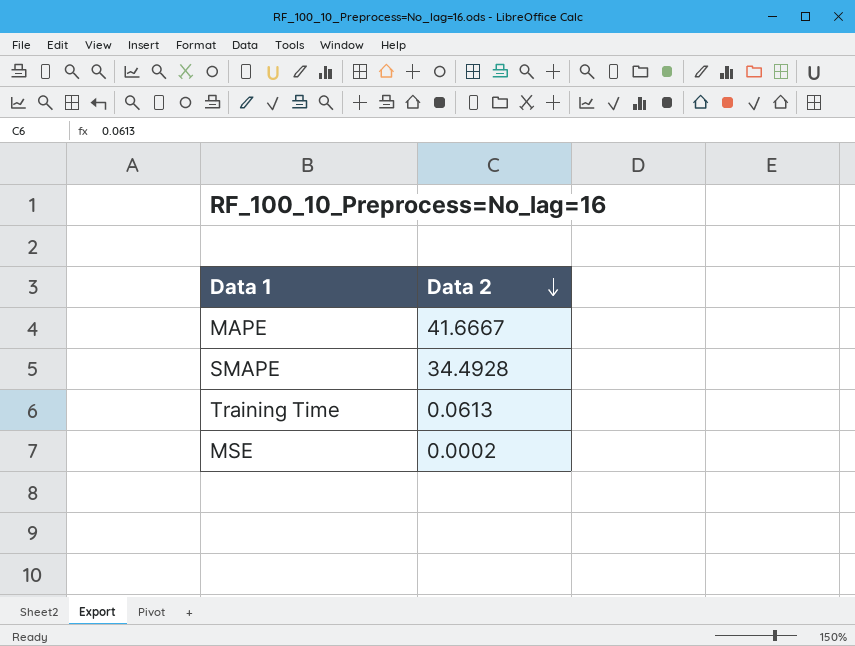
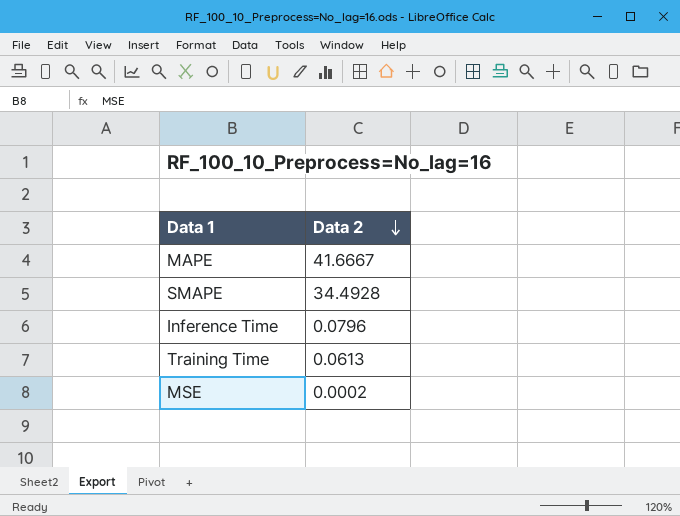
row Inference Time: none -> 0.0796

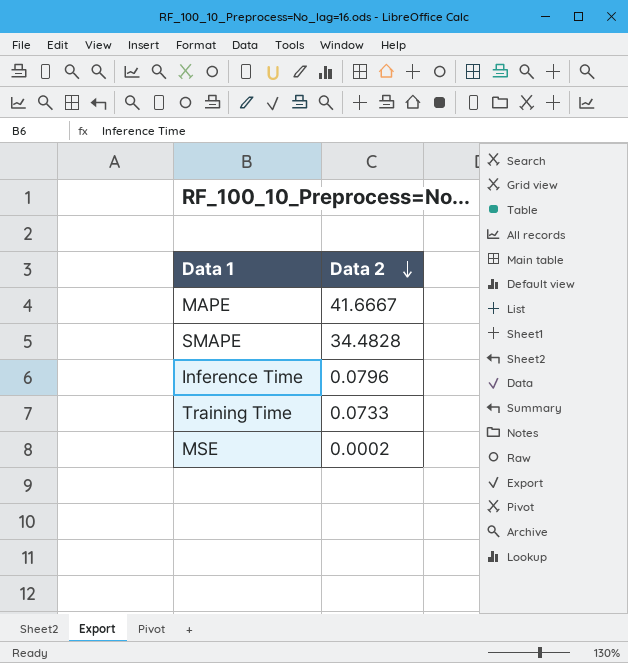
SMAPE | Data 2: 34.4928 -> 34.4828
Training Time | Data 2: 0.0613 -> 0.0733

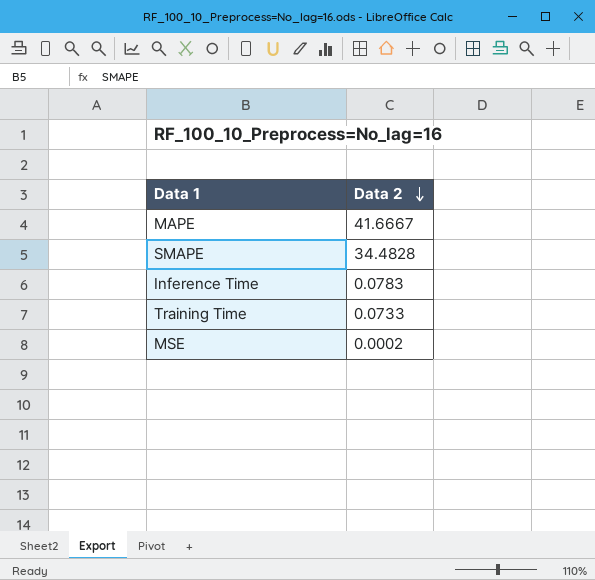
Inference Time | Data 2: 0.0796 -> 0.0783

